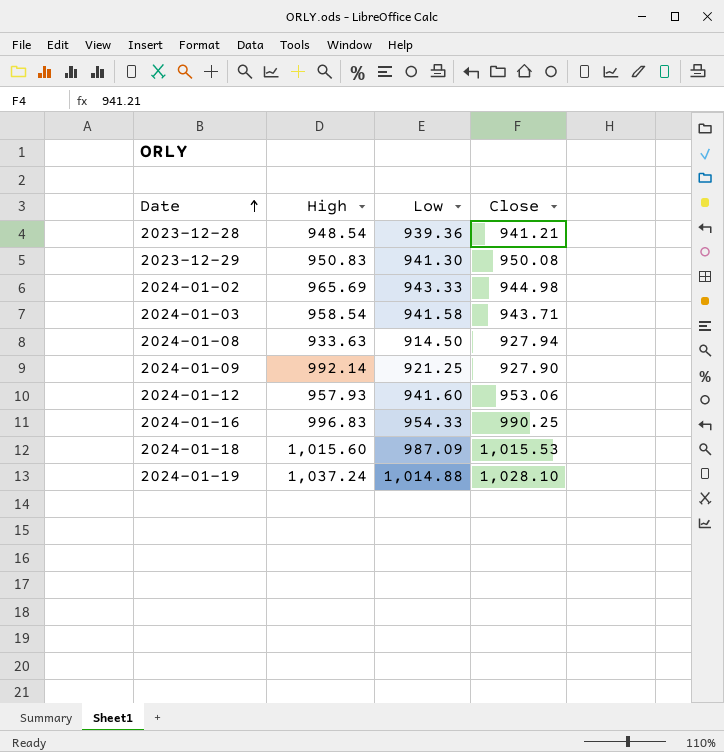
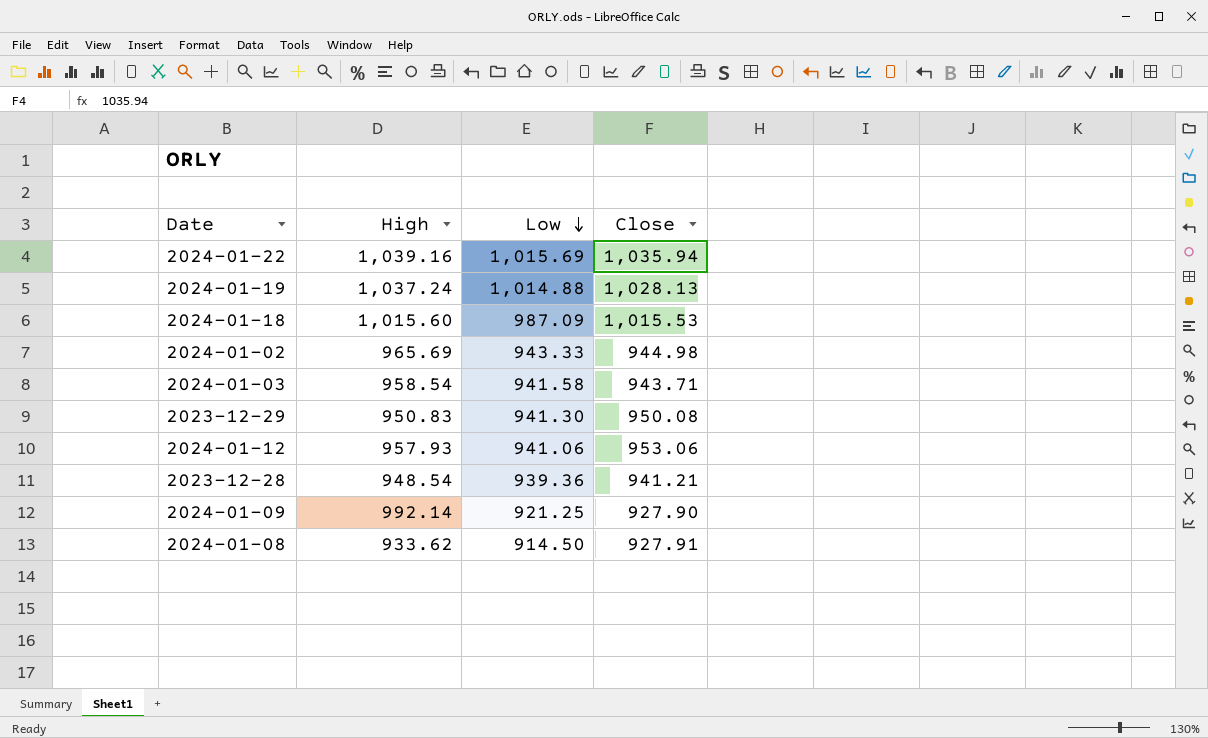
row order: Date ascending -> Low descending
row 2024-01-16: 996.83 | 954.33 | 990.25 -> none
row 2024-01-22: none -> 1,039.16 | 1,015.69 | 1,035.94
2024-01-19 | Close: 1,028.10 -> 1,028.13
2024-01-12 | Low: 941.60 -> 941.06
2024-01-08 | High: 933.63 -> 933.62
2024-01-08 | Close: 927.94 -> 927.91

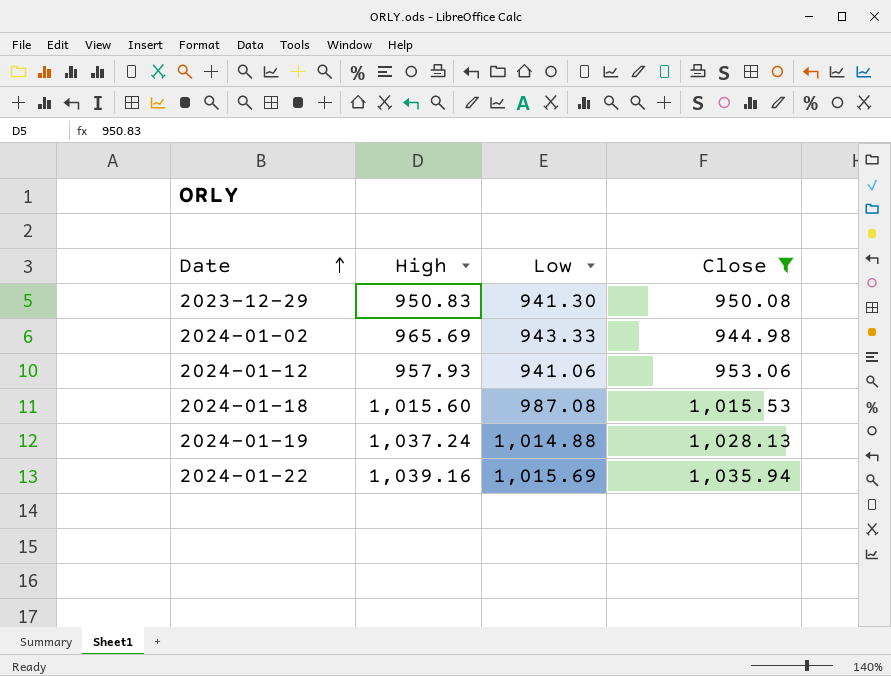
filter: none -> Close >= 944.98
row order: Low descending -> Date ascending
2024-01-18 | Low: 987.09 -> 987.08

